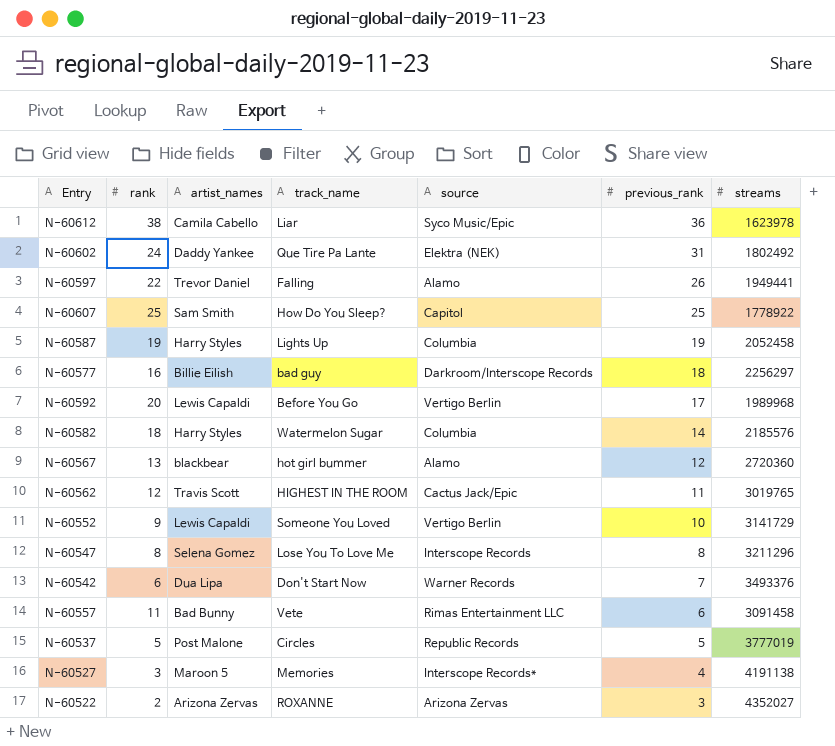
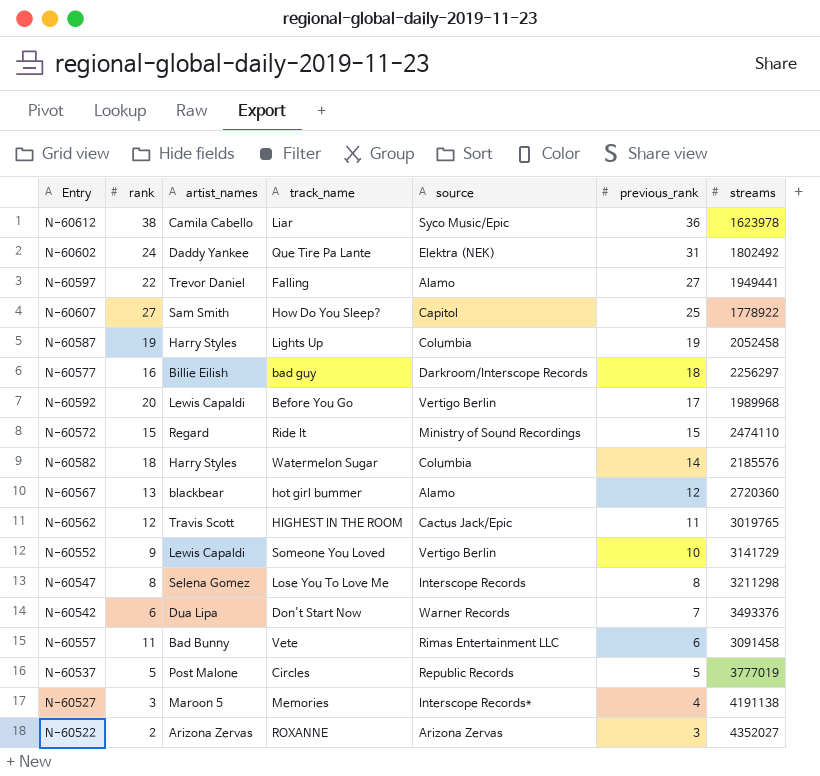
N-60597 | previous_rank: 26 -> 27
N-60607 | rank: 25 -> 27
row N-60572: none -> 15 | Regard | Ride It | Ministry of Sound Recordings | 15 | 2474110
N-60547 | streams: 3211296 -> 3211298

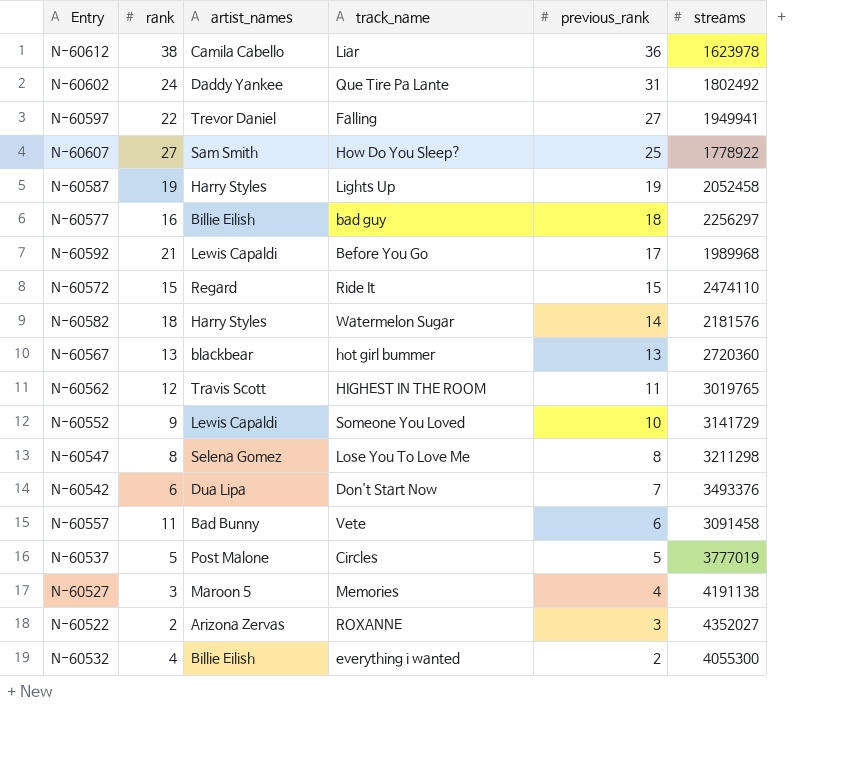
column source | position: 5 -> none
N-60597 | streams: 1949441 -> 1949941
N-60592 | rank: 20 -> 21
N-60582 | streams: 2185576 -> 2181576
N-60567 | previous_rank: 12 -> 13
row N-60532: none -> 4 | Billie Eilish | everything i wanted | 2 | 4055300

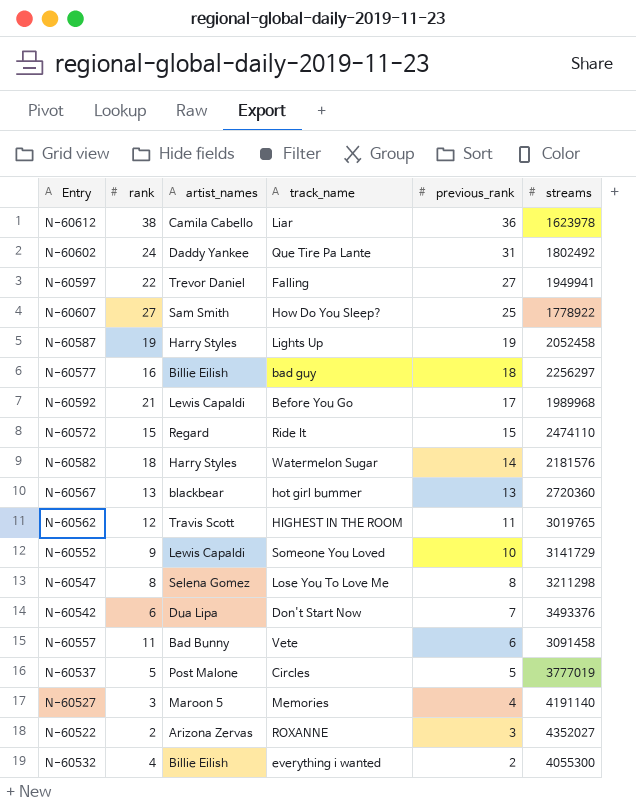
N-60527 | streams: 4191138 -> 4191140

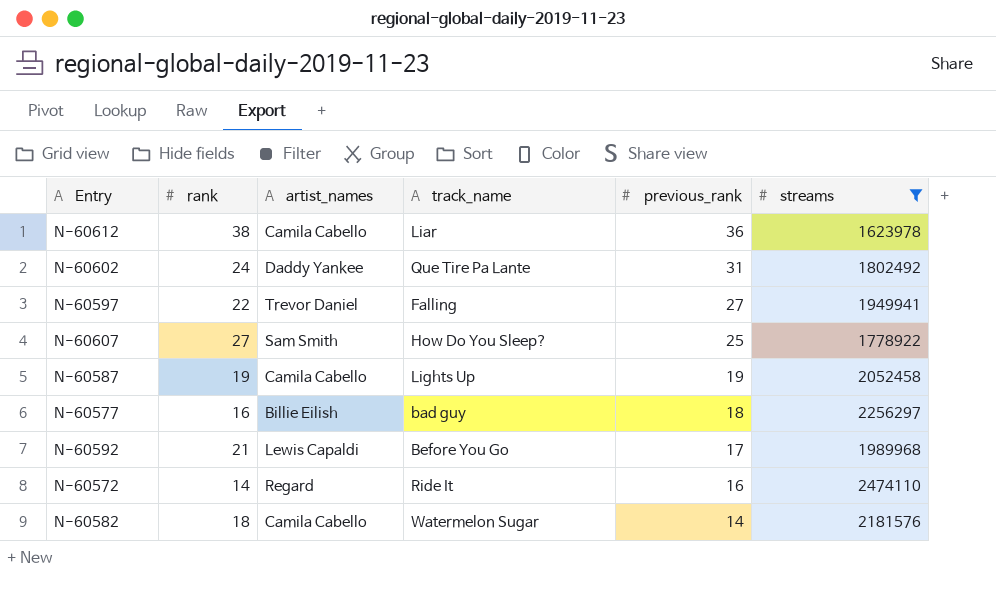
filter: none -> streams <= 2474110
N-60587 | artist_names: Harry Styles -> Camila Cabello
N-60572 | rank: 15 -> 14
N-60572 | previous_rank: 15 -> 16
N-60582 | artist_names: Harry Styles -> Camila Cabello

